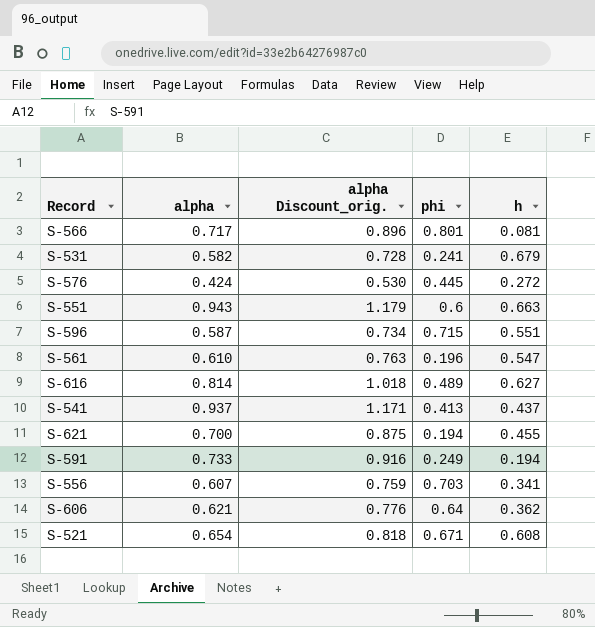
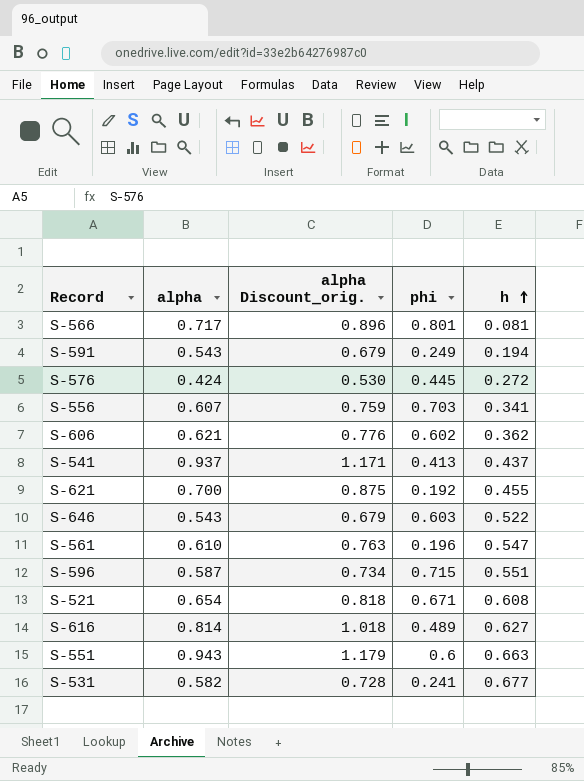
row order: none -> h ascending
S-591 | alpha: 0.733 -> 0.543
S-591 | alpha Discount_orig.: 0.916 -> 0.679
S-606 | phi: 0.64 -> 0.602
S-621 | phi: 0.194 -> 0.192
row S-646: none -> 0.543 | 0.679 | 0.603 | 0.522
S-531 | h: 0.679 -> 0.677

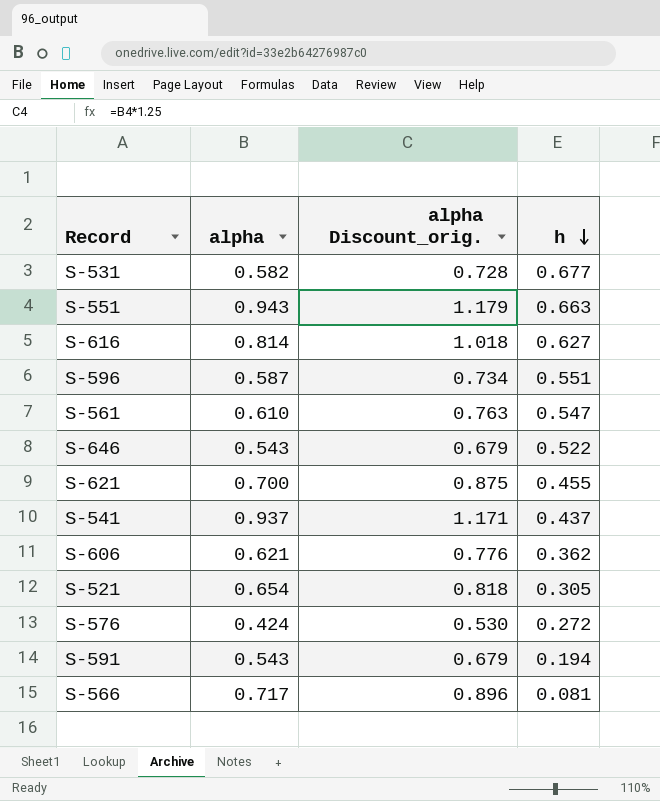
row order: h ascending -> h descending
column phi | position: 4 -> none
row S-556: 0.607 | 0.759 | 0.703 | 0.341 -> none
S-521 | h: 0.608 -> 0.305

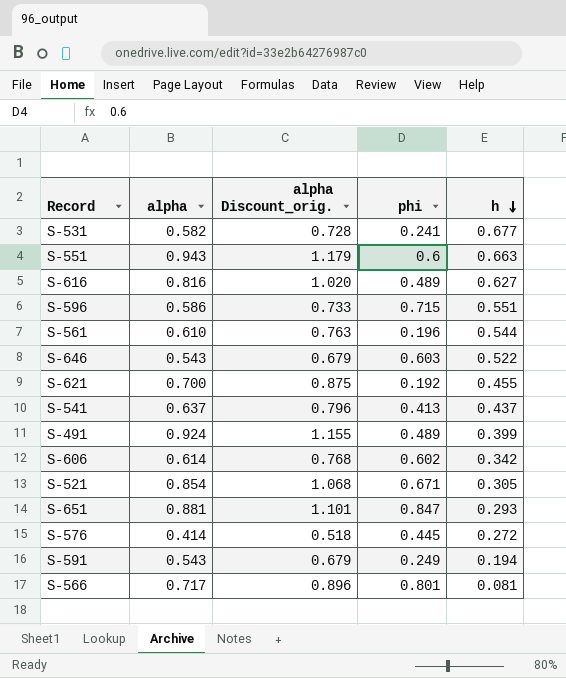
column phi | position: none -> 4
S-616 | alpha: 0.814 -> 0.816
S-616 | alpha Discount_orig.: 1.018 -> 1.020
S-596 | alpha: 0.587 -> 0.586
S-596 | alpha Discount_orig.: 0.734 -> 0.733
S-561 | h: 0.547 -> 0.544
S-541 | alpha: 0.937 -> 0.637
S-541 | alpha Discount_orig.: 1.171 -> 0.796
row S-491: none -> 0.924 | 1.155 | 0.489 | 0.399
S-606 | alpha: 0.621 -> 0.614
S-606 | alpha Discount_orig.: 0.776 -> 0.768
S-606 | h: 0.362 -> 0.342
S-521 | alpha: 0.654 -> 0.854
S-521 | alpha Discount_orig.: 0.818 -> 1.068
row S-651: none -> 0.881 | 1.101 | 0.847 | 0.293
S-576 | alpha: 0.424 -> 0.414
S-576 | alpha Discount_orig.: 0.530 -> 0.518

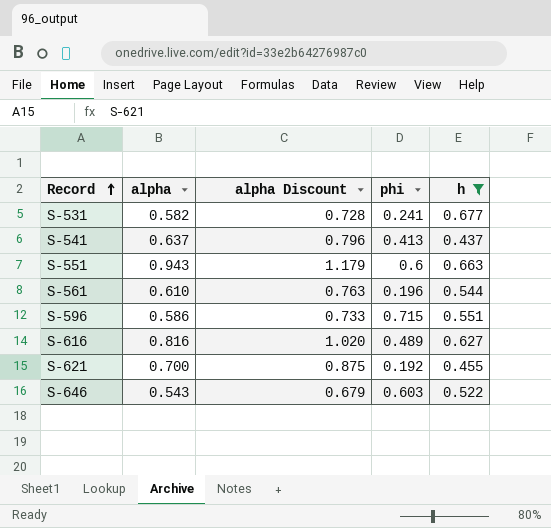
filter: none -> h >= 0.437
row order: h descending -> Record ascending
column name: alpha Discount_orig. -> alpha Discount

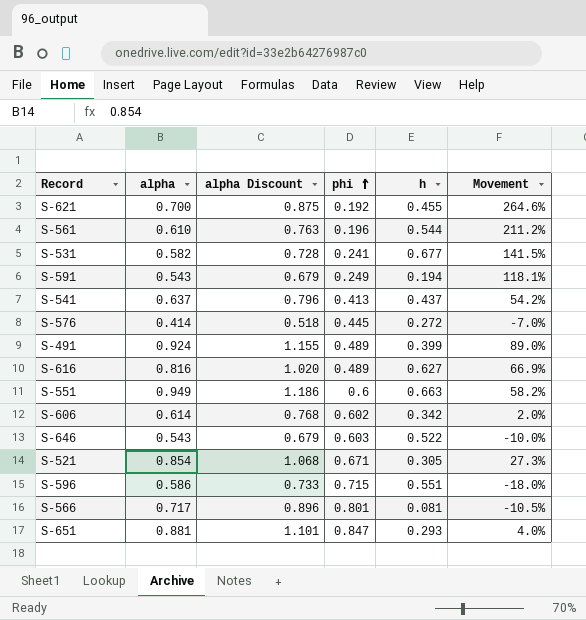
filter: h >= 0.437 -> none
row order: Record ascending -> phi ascending
column Movement | formula: none -> ([alpha] - [phi]) / [phi]
S-551 | alpha: 0.943 -> 0.949
S-551 | alpha Discount: 1.179 -> 1.186

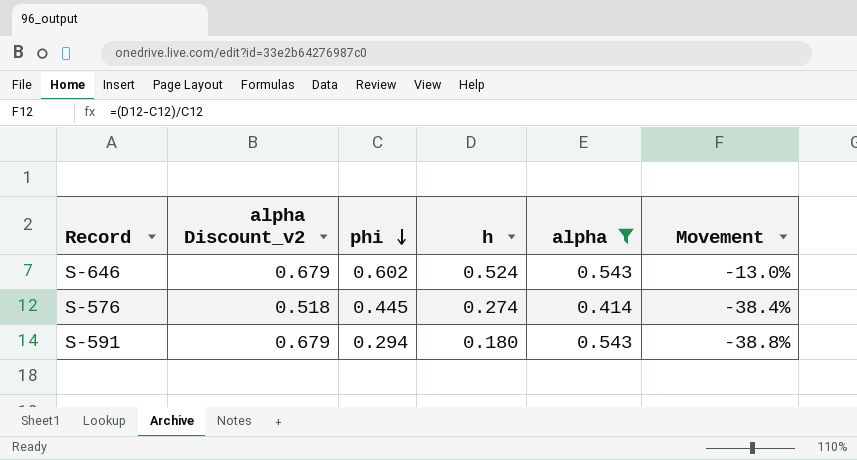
filter: none -> alpha <= 0.543
row order: phi ascending -> phi descending
column name: alpha Discount -> alpha Discount_v2
column alpha | position: 2 -> 5
column Movement | formula: ([alpha] - [phi]) / [phi] -> ([h] - [phi]) / [phi]
S-646 | phi: 0.603 -> 0.602
S-646 | h: 0.522 -> 0.524
S-576 | h: 0.272 -> 0.274
S-591 | phi: 0.249 -> 0.294
S-591 | h: 0.194 -> 0.180

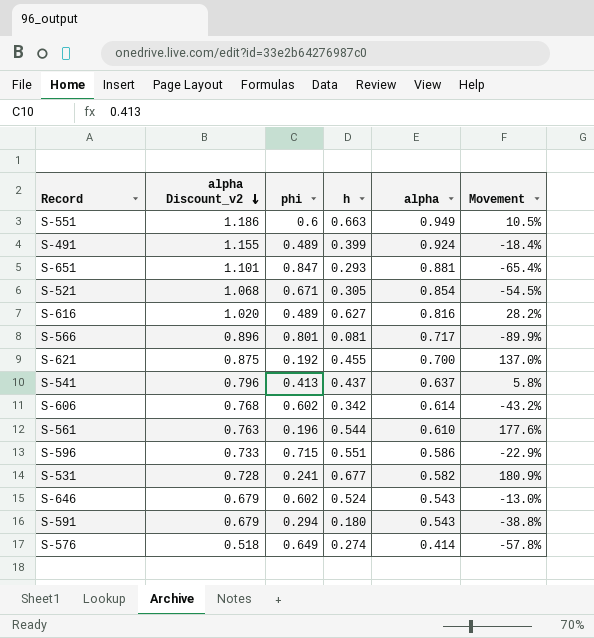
filter: alpha <= 0.543 -> none
row order: phi descending -> alpha Discount_v2 descending
S-576 | phi: 0.445 -> 0.649
S-576 | Movement: -38.4% -> -57.8%

